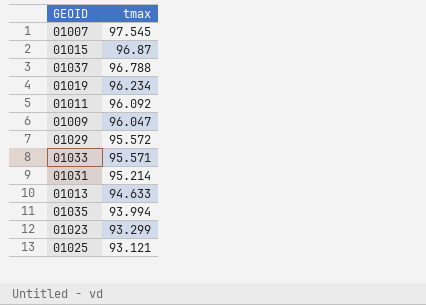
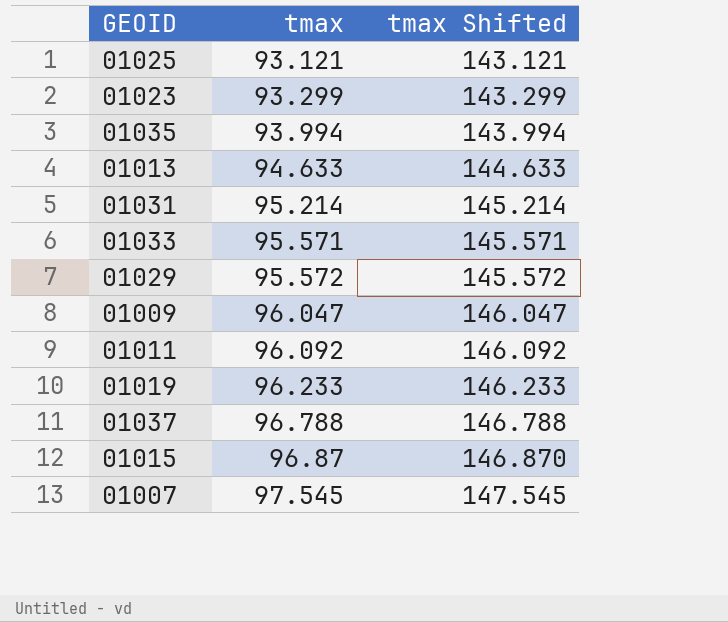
row order: tmax descending -> tmax ascending
column tmax Shifted | formula: none -> [tmax] + 50
01019 | tmax: 96.234 -> 96.233

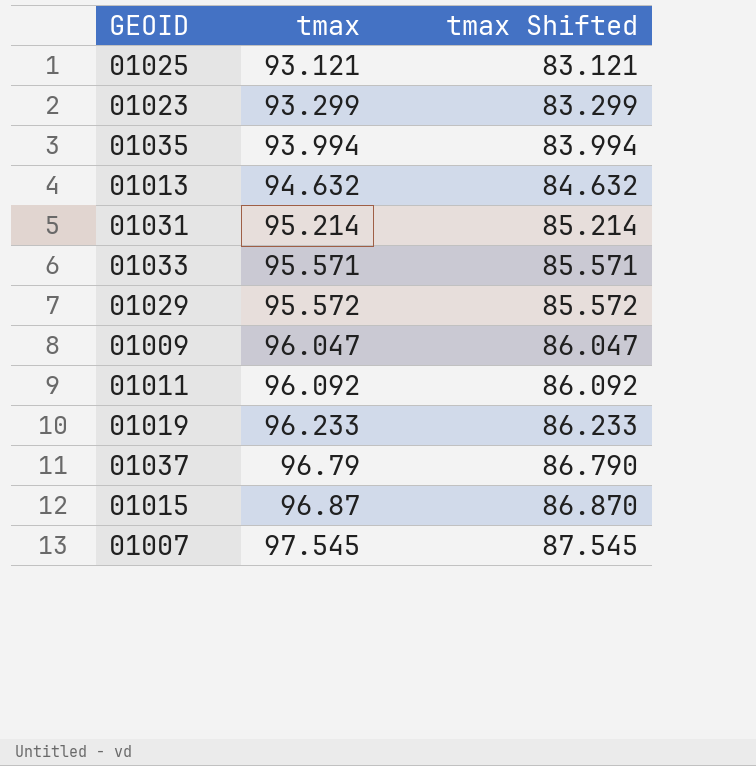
column tmax Shifted | formula: [tmax] + 50 -> [tmax] - 10
01013 | tmax: 94.633 -> 94.632
01037 | tmax: 96.788 -> 96.79

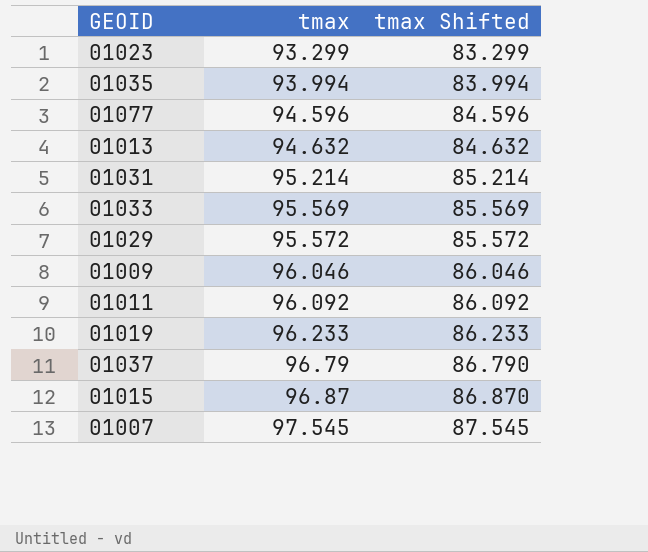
row 01025: 93.121 | 83.121 -> none
row 01077: none -> 94.596 | 84.596
01033 | tmax: 95.571 -> 95.569
01033 | tmax Shifted: 85.571 -> 85.569
01009 | tmax: 96.047 -> 96.046
01009 | tmax Shifted: 86.047 -> 86.046

